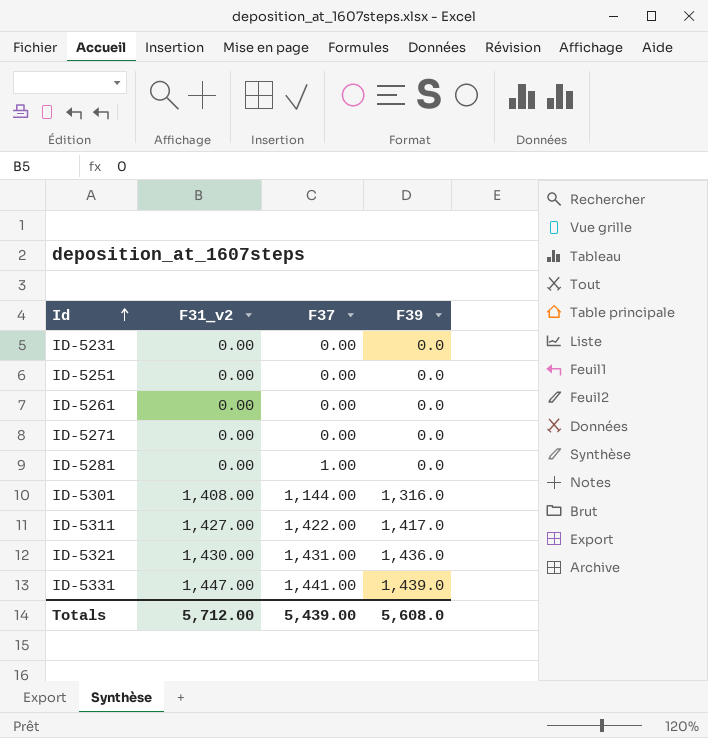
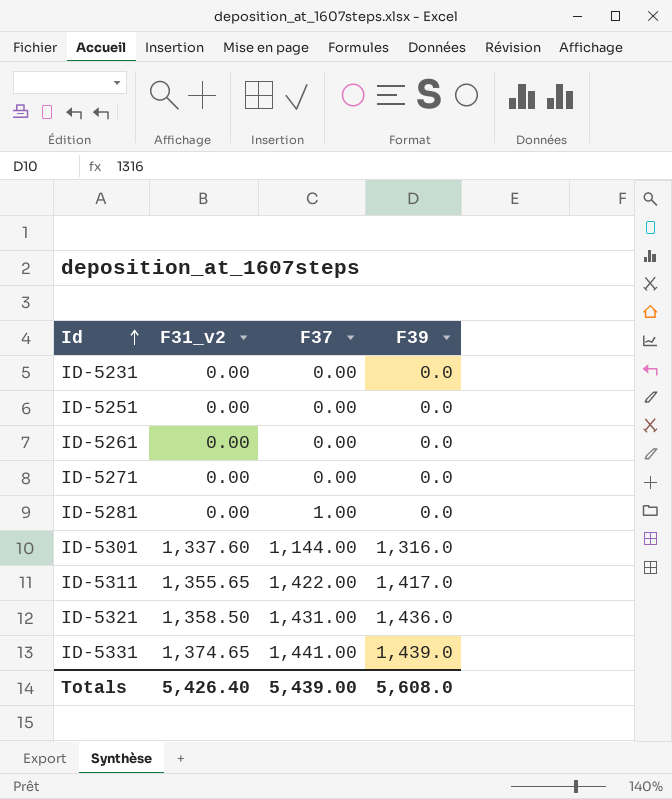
ID-5301 | F31_v2: 1,408.00 -> 1,337.60
ID-5311 | F31_v2: 1,427.00 -> 1,355.65
ID-5321 | F31_v2: 1,430.00 -> 1,358.50
ID-5331 | F31_v2: 1,447.00 -> 1,374.65
Totals | F31_v2: 5,712.00 -> 5,426.40

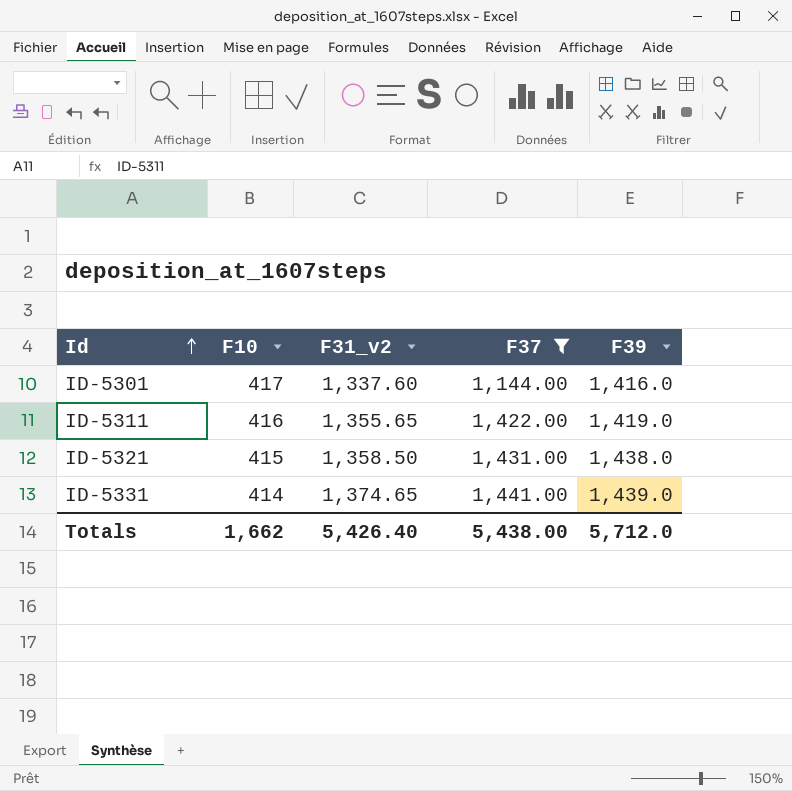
filter: none -> F37 >= 1,144.00
column F10 | position: none -> 2
ID-5301 | F39: 1,316.0 -> 1,416.0
ID-5311 | F39: 1,417.0 -> 1,419.0
ID-5321 | F39: 1,436.0 -> 1,438.0
Totals | F37: 5,439.00 -> 5,438.00
Totals | F39: 5,608.0 -> 5,712.0

